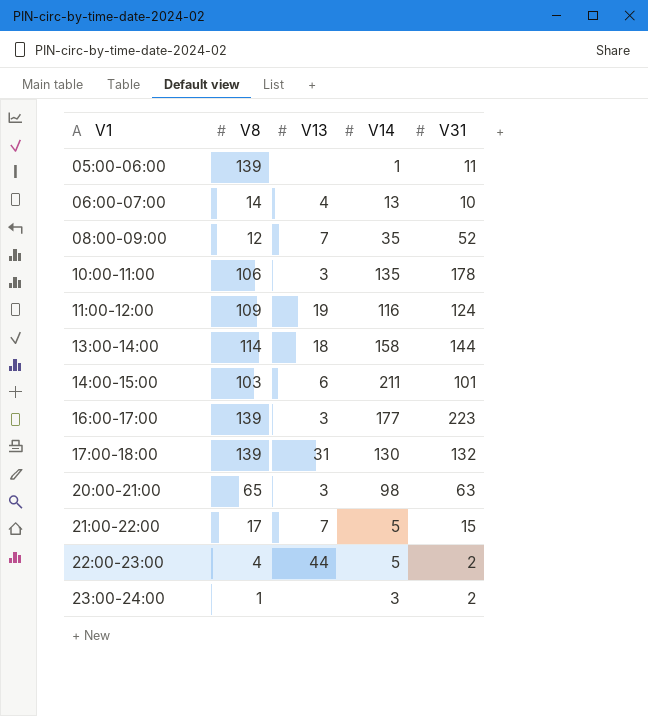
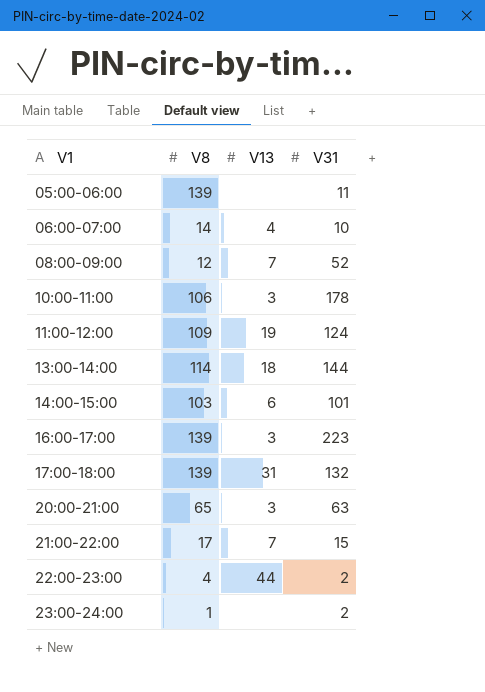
column V14 | position: 4 -> none

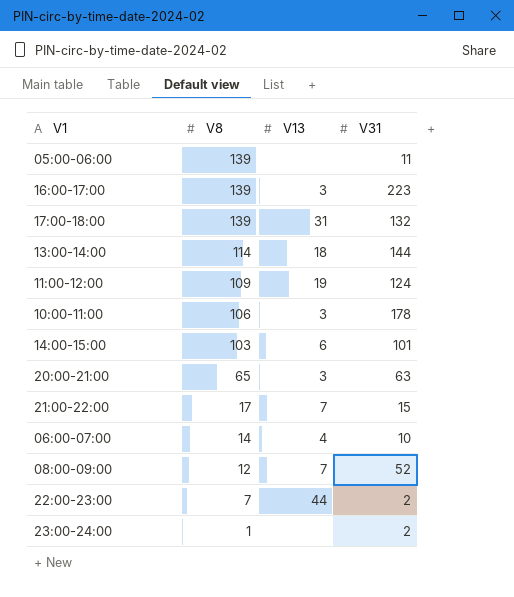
row order: V1 ascending -> V8 descending
22:00-23:00 | V8: 4 -> 7

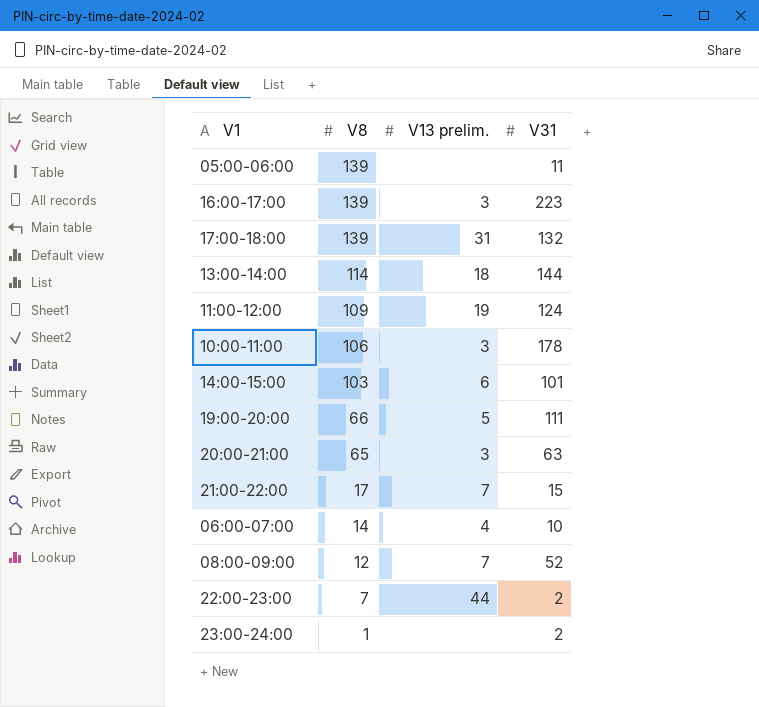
column name: V13 -> V13 prelim.
row 19:00-20:00: none -> 66 | 5 | 111

